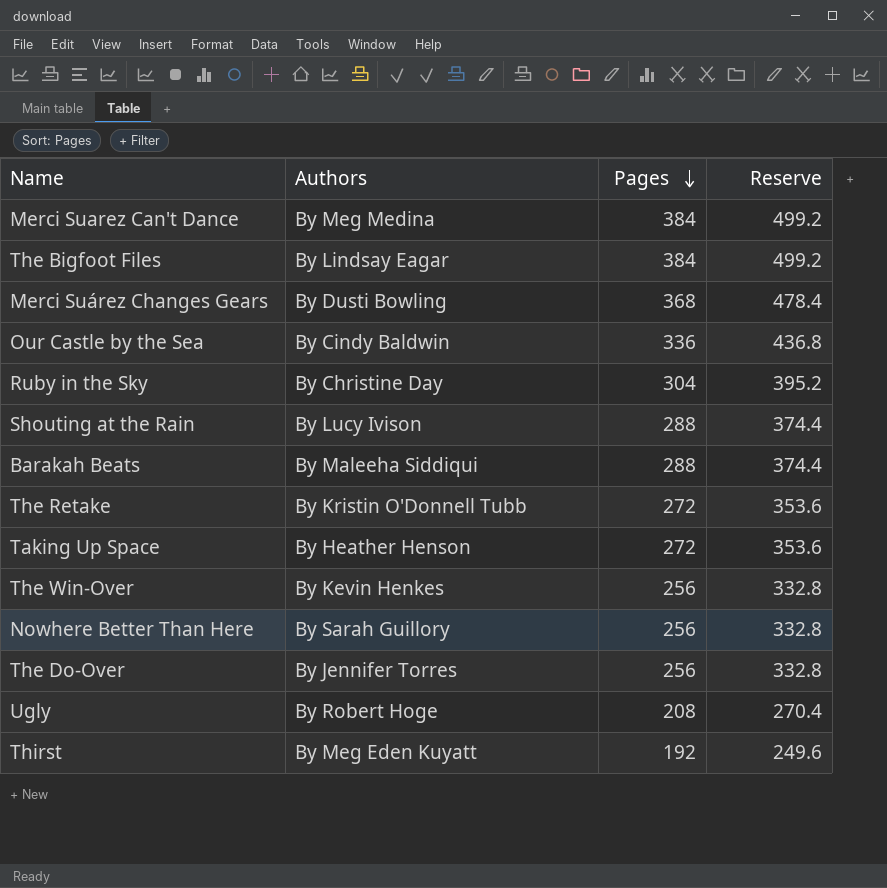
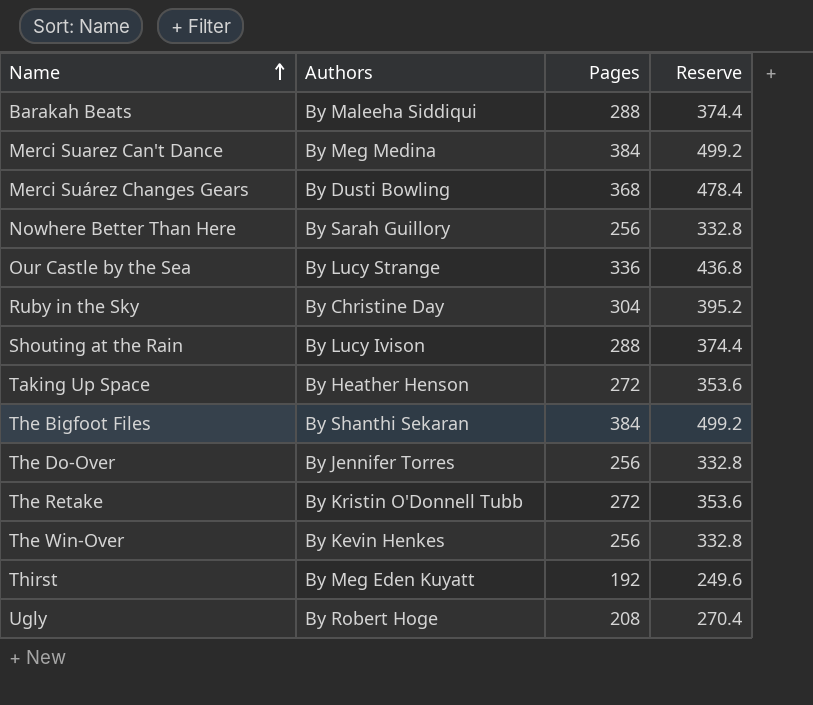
row order: Pages descending -> Name ascending
Our Castle by the Sea | Authors: By Cindy Baldwin -> By Lucy Strange
The Bigfoot Files | Authors: By Lindsay Eagar -> By Shanthi Sekaran

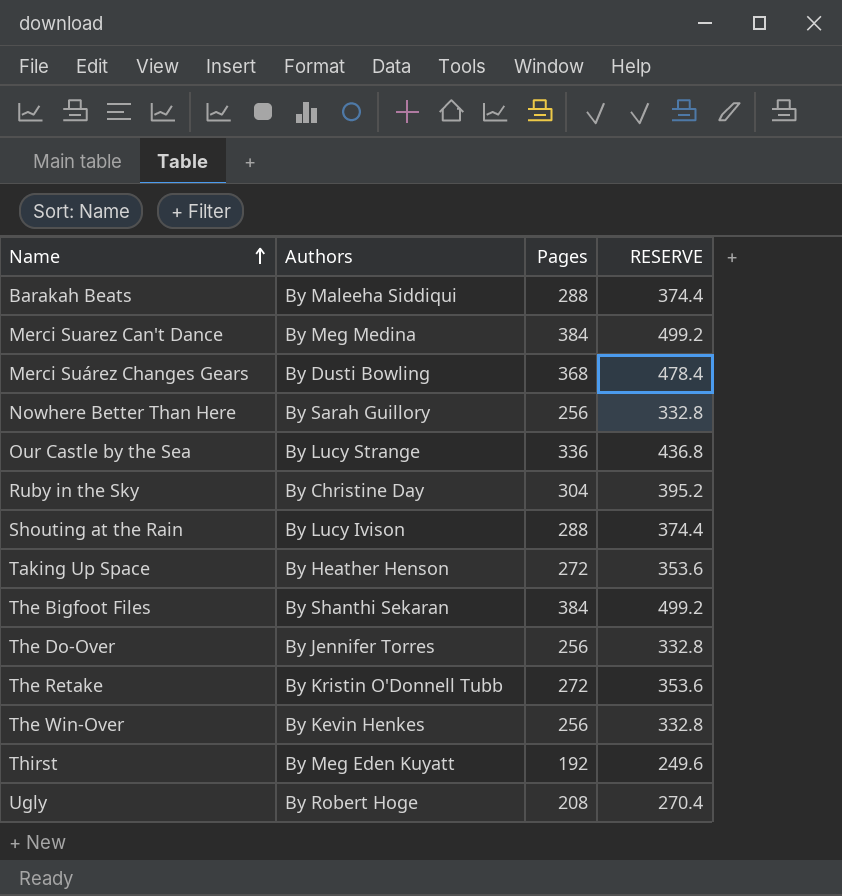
column name: Reserve -> RESERVE

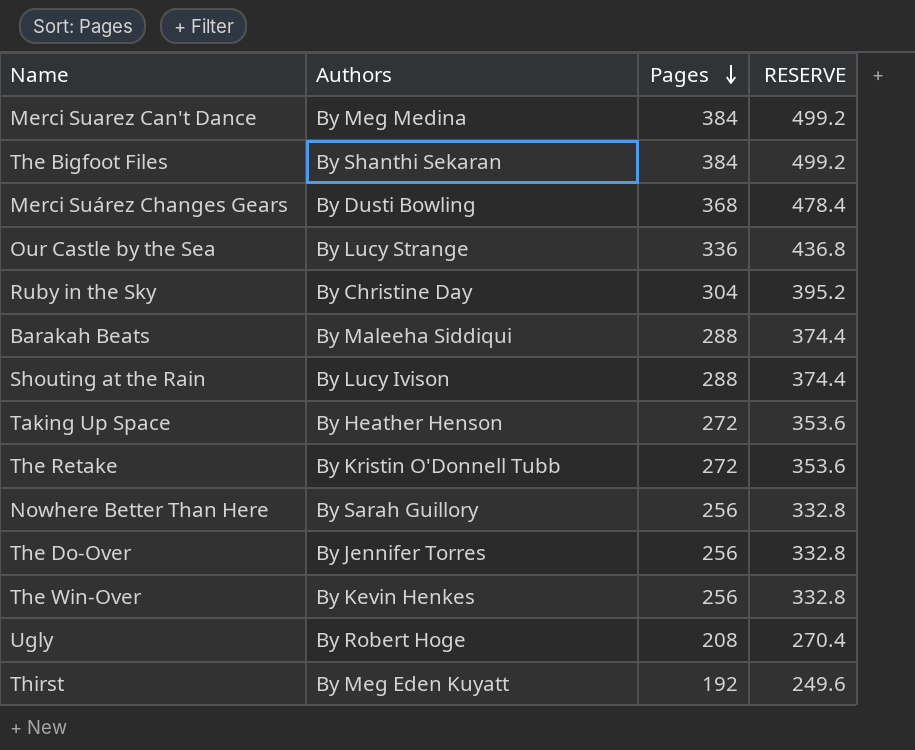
row order: Name ascending -> Pages descending

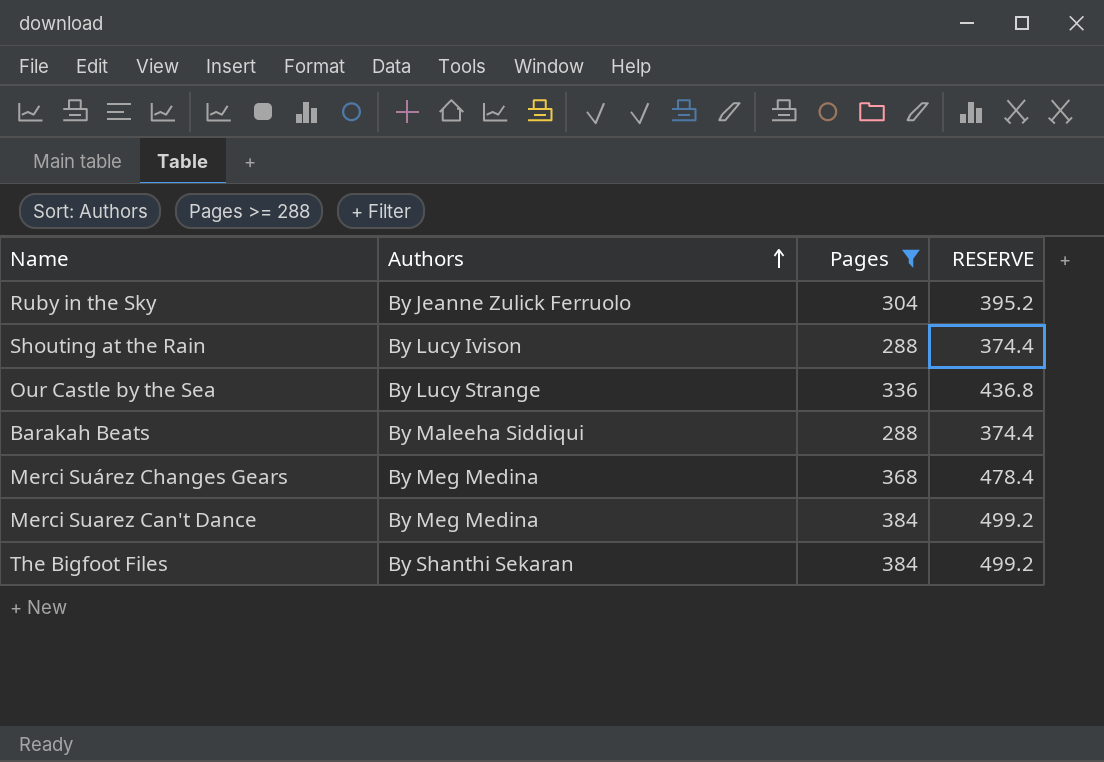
filter: none -> Pages >= 288
row order: Pages descending -> Authors ascending
Ruby in the Sky | Authors: By Christine Day -> By Jeanne Zulick Ferruolo
Merci Suárez Changes Gears | Authors: By Dusti Bowling -> By Meg Medina

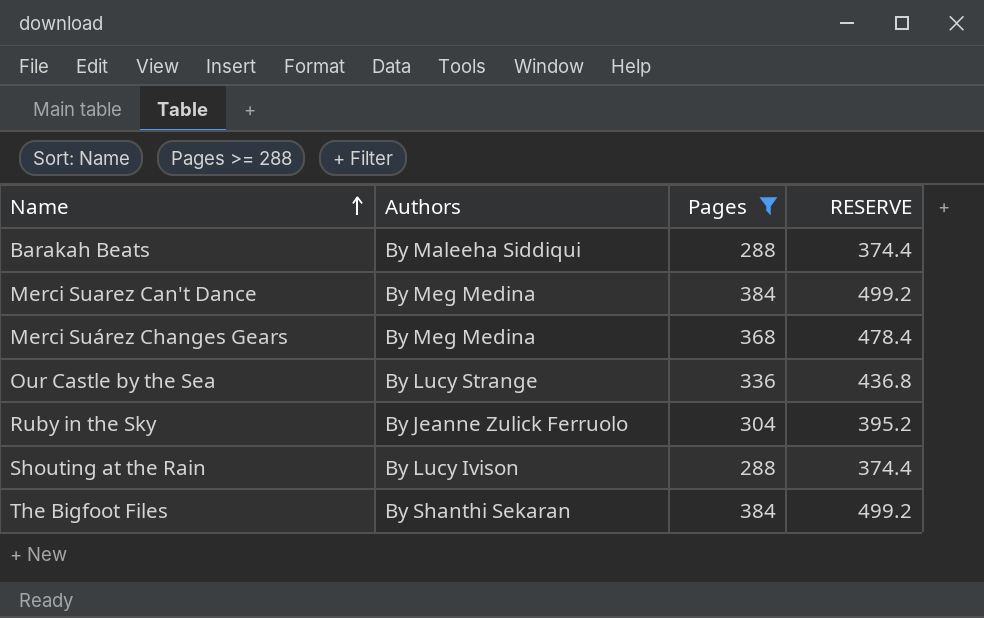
row order: Authors ascending -> Name ascending

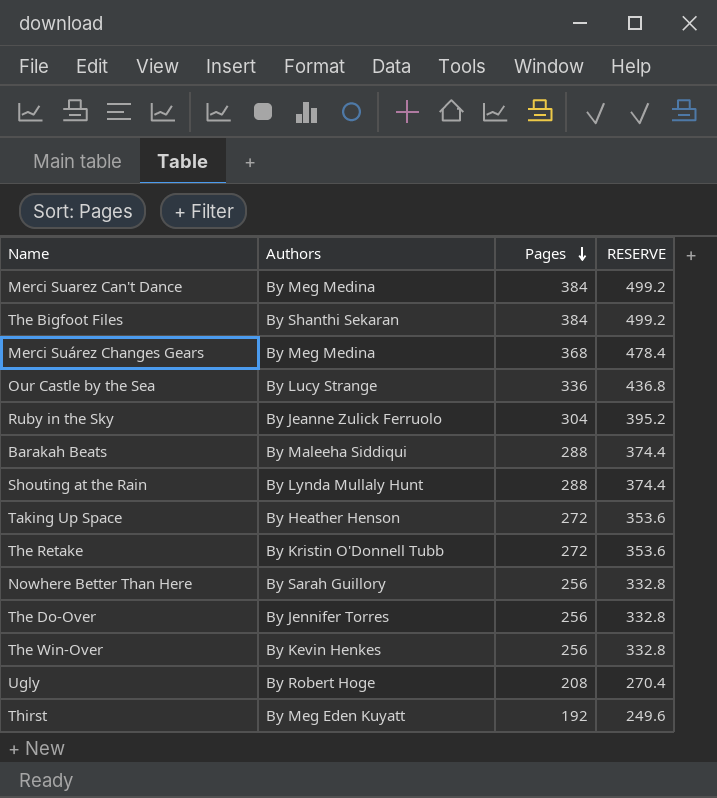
filter: Pages >= 288 -> none
row order: Name ascending -> Pages descending
Shouting at the Rain | Authors: By Lucy Ivison -> By Lynda Mullaly Hunt

